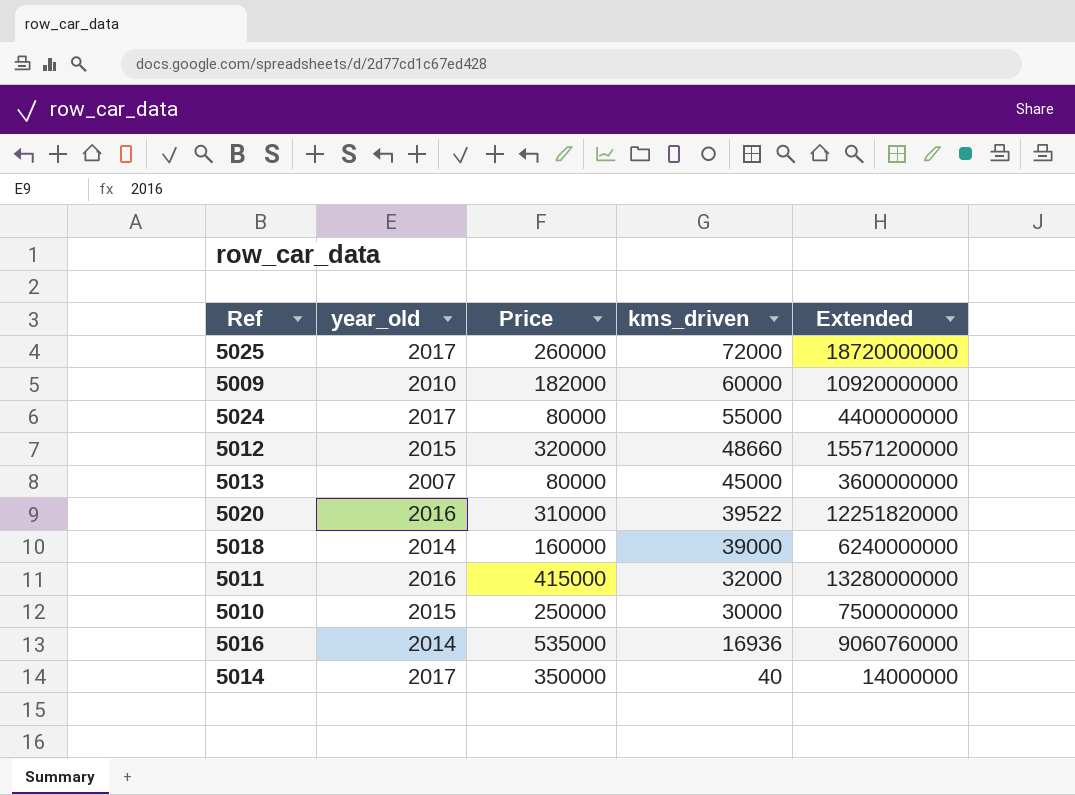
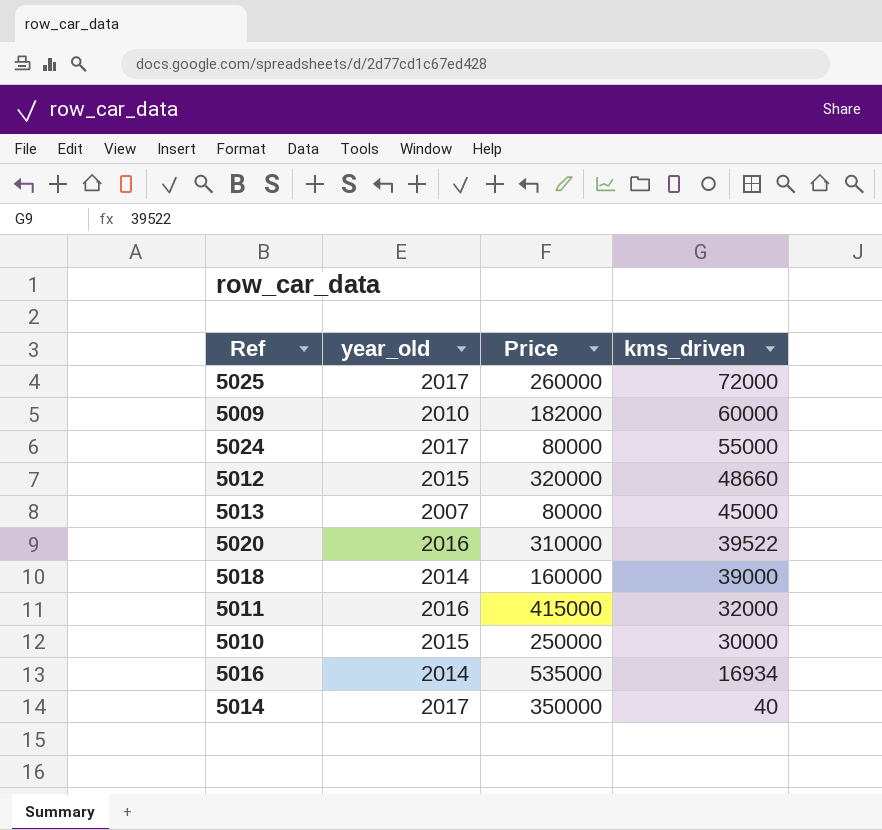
column Extended | formula: [Price] * [kms_driven] -> none
5016 | kms_driven: 16936 -> 16934

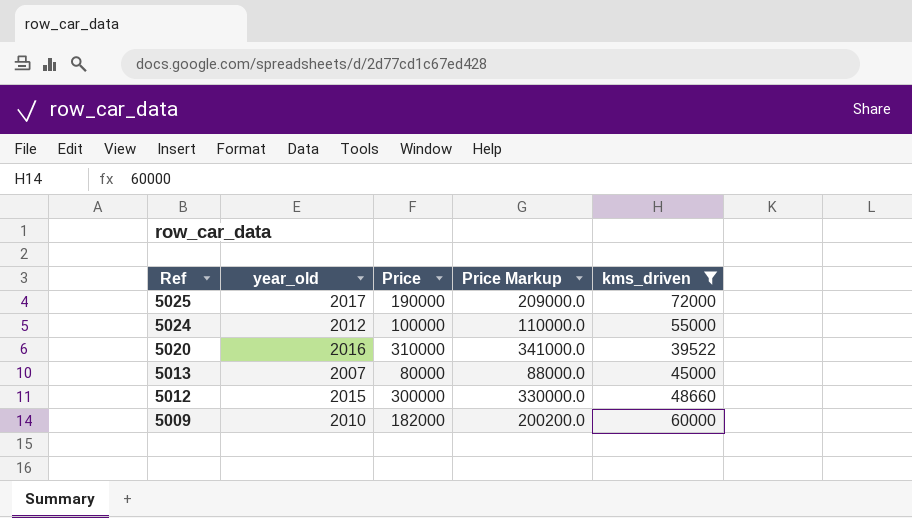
filter: none -> kms_driven >= 39522
row order: kms_driven descending -> Ref descending
column Price Markup | formula: none -> [Price] * 1.1
5025 | Price: 260000 -> 190000
5024 | year_old: 2017 -> 2012
5024 | Price: 80000 -> 100000
5012 | Price: 320000 -> 300000

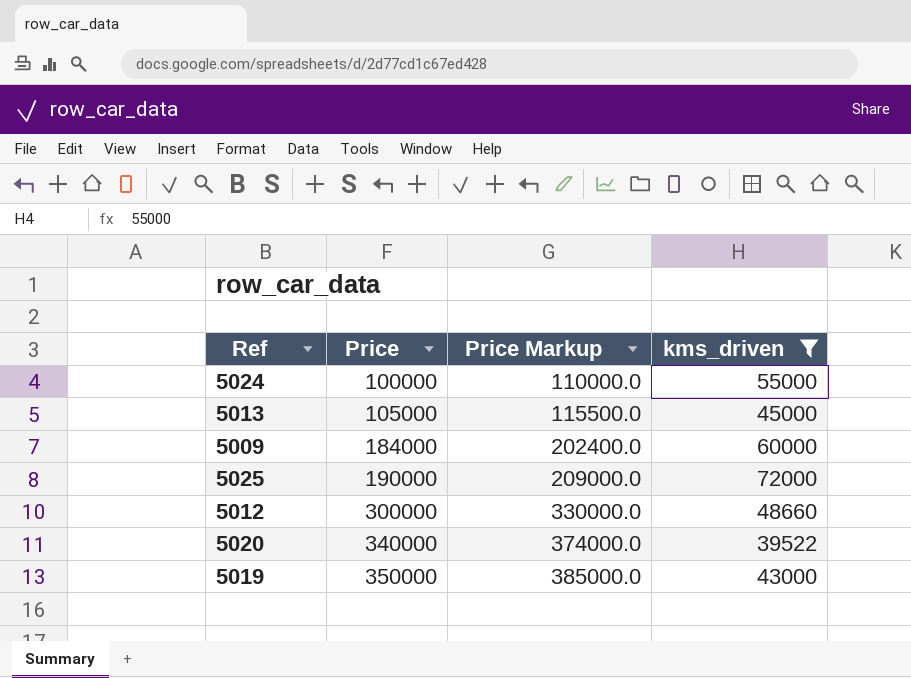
row order: Ref descending -> Price ascending
column year_old | position: 2 -> none
5013 | Price: 80000 -> 105000
5013 | Price Markup: 88000.0 -> 115500.0
5009 | Price: 182000 -> 184000
5009 | Price Markup: 200200.0 -> 202400.0
5020 | Price: 310000 -> 340000
5020 | Price Markup: 341000.0 -> 374000.0
row 5019: none -> 350000 | 385000.0 | 43000

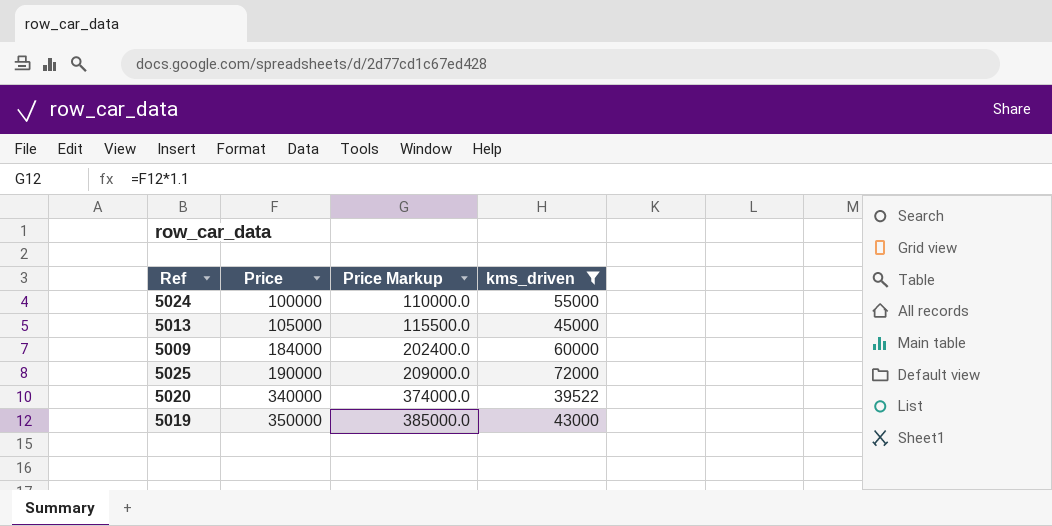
row 5012: 300000 | 330000.0 | 48660 -> none

